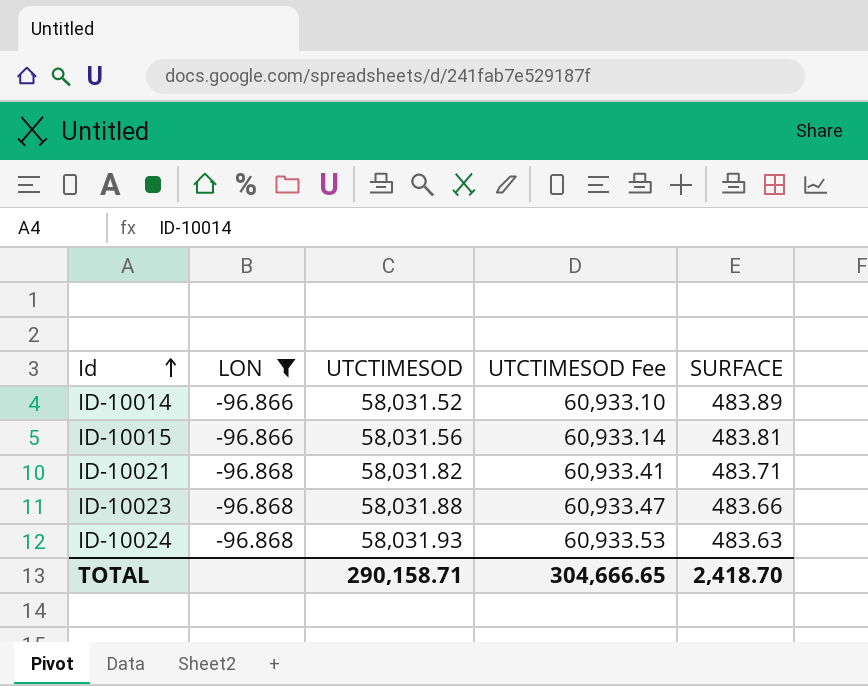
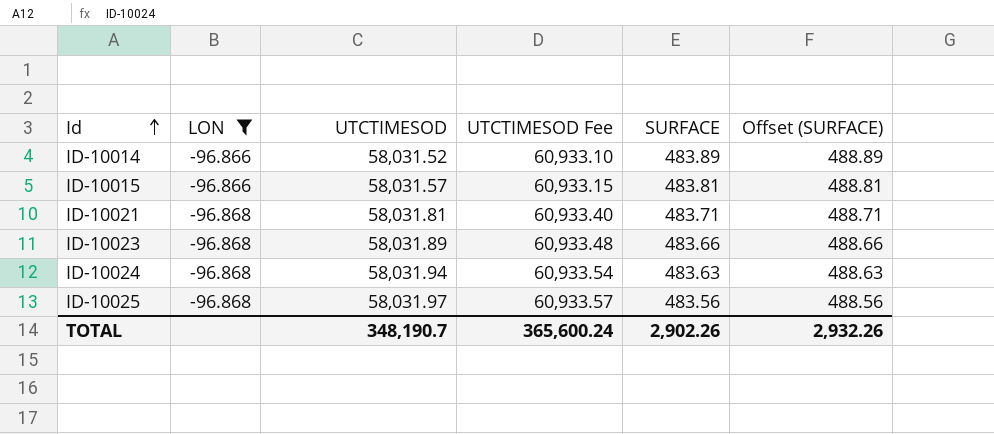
column Offset (SURFACE) | formula: none -> [SURFACE] + 5
ID-10015 | UTCTIMESOD: 58,031.56 -> 58,031.57
ID-10015 | UTCTIMESOD Fee: 60,933.14 -> 60,933.15
ID-10021 | UTCTIMESOD: 58,031.82 -> 58,031.81
ID-10021 | UTCTIMESOD Fee: 60,933.41 -> 60,933.40
ID-10023 | UTCTIMESOD: 58,031.88 -> 58,031.89
ID-10023 | UTCTIMESOD Fee: 60,933.47 -> 60,933.48
ID-10024 | UTCTIMESOD: 58,031.93 -> 58,031.94
ID-10024 | UTCTIMESOD Fee: 60,933.53 -> 60,933.54
row ID-10025: none -> -96.868 | 58,031.97 | 60,933.57 | 483.56 | 488.56
TOTAL | UTCTIMESOD: 290,158.71 -> 348,190.7
TOTAL | UTCTIMESOD Fee: 304,666.65 -> 365,600.24
TOTAL | SURFACE: 2,418.70 -> 2,902.26

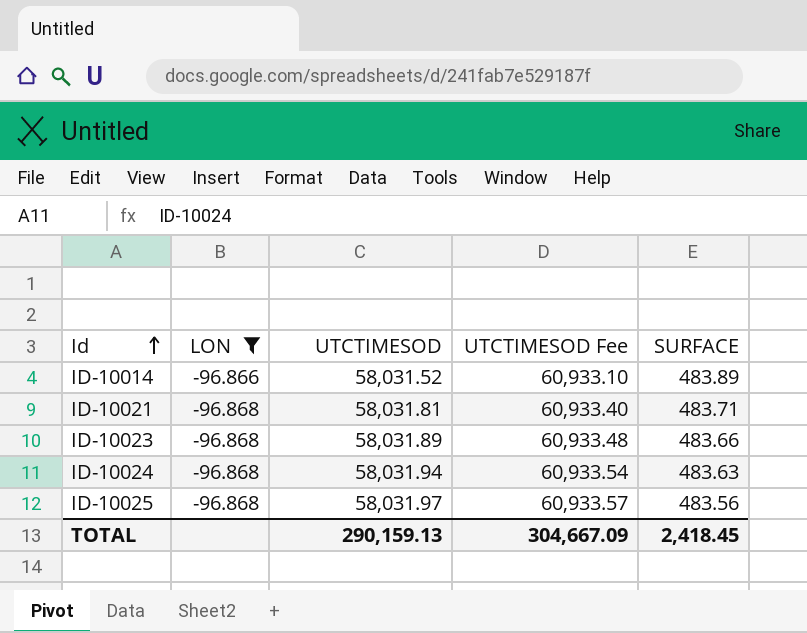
column Offset (SURFACE) | formula: [SURFACE] + 5 -> none
row ID-10015: -96.866 | 58,031.57 | 60,933.15 | 483.81 | 488.81 -> none
TOTAL | UTCTIMESOD: 348,190.7 -> 290,159.13
TOTAL | UTCTIMESOD Fee: 365,600.24 -> 304,667.09
TOTAL | SURFACE: 2,902.26 -> 2,418.45

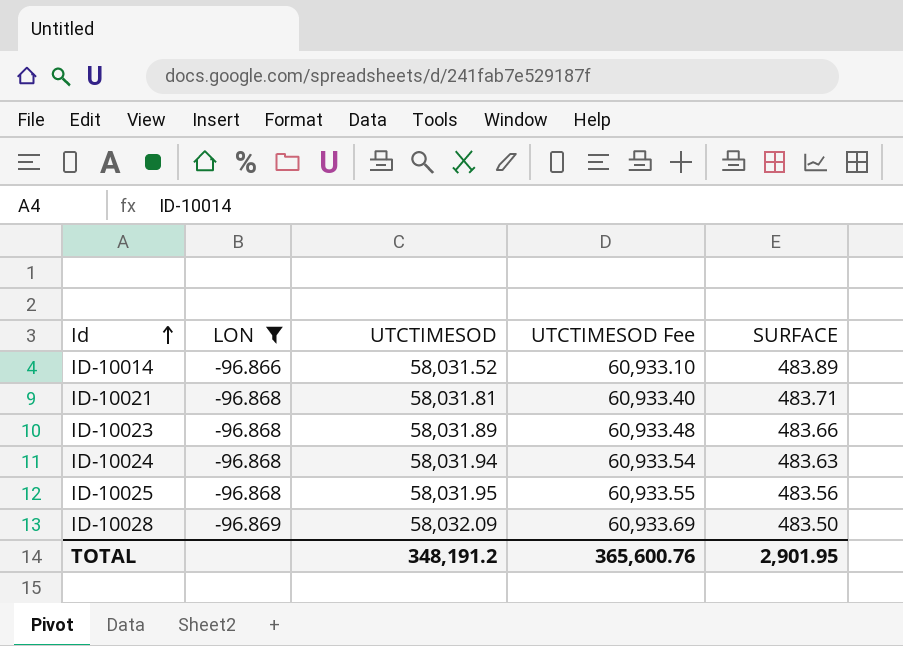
ID-10025 | UTCTIMESOD: 58,031.97 -> 58,031.95
ID-10025 | UTCTIMESOD Fee: 60,933.57 -> 60,933.55
row ID-10028: none -> -96.869 | 58,032.09 | 60,933.69 | 483.50
TOTAL | UTCTIMESOD: 290,159.13 -> 348,191.2
TOTAL | UTCTIMESOD Fee: 304,667.09 -> 365,600.76
TOTAL | SURFACE: 2,418.45 -> 2,901.95

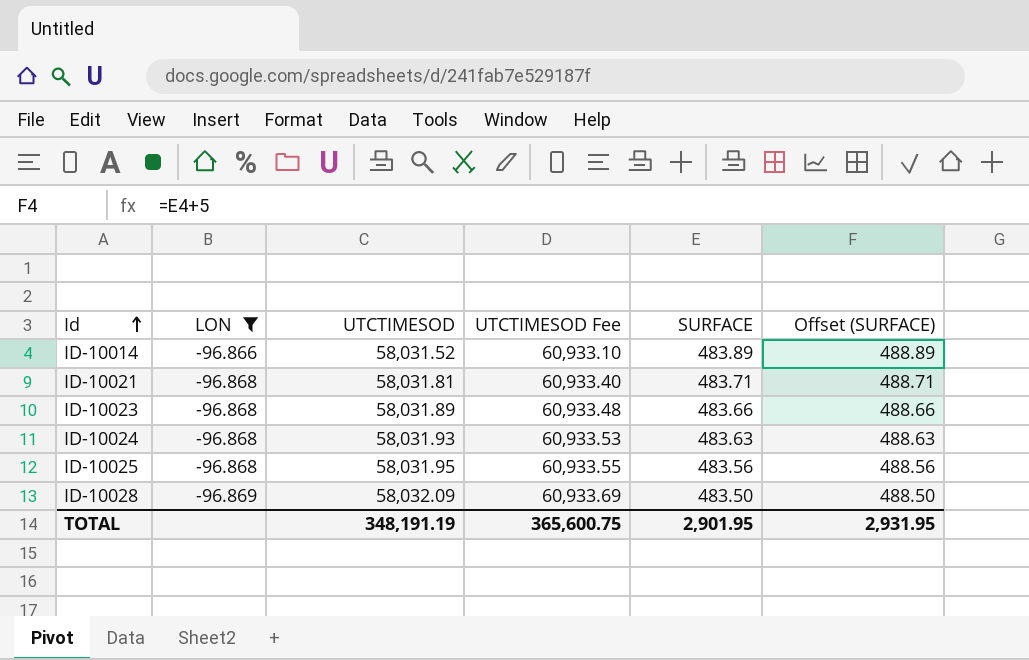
column Offset (SURFACE) | formula: none -> [SURFACE] + 5
ID-10024 | UTCTIMESOD: 58,031.94 -> 58,031.93
ID-10024 | UTCTIMESOD Fee: 60,933.54 -> 60,933.53
TOTAL | UTCTIMESOD: 348,191.2 -> 348,191.19
TOTAL | UTCTIMESOD Fee: 365,600.76 -> 365,600.75

